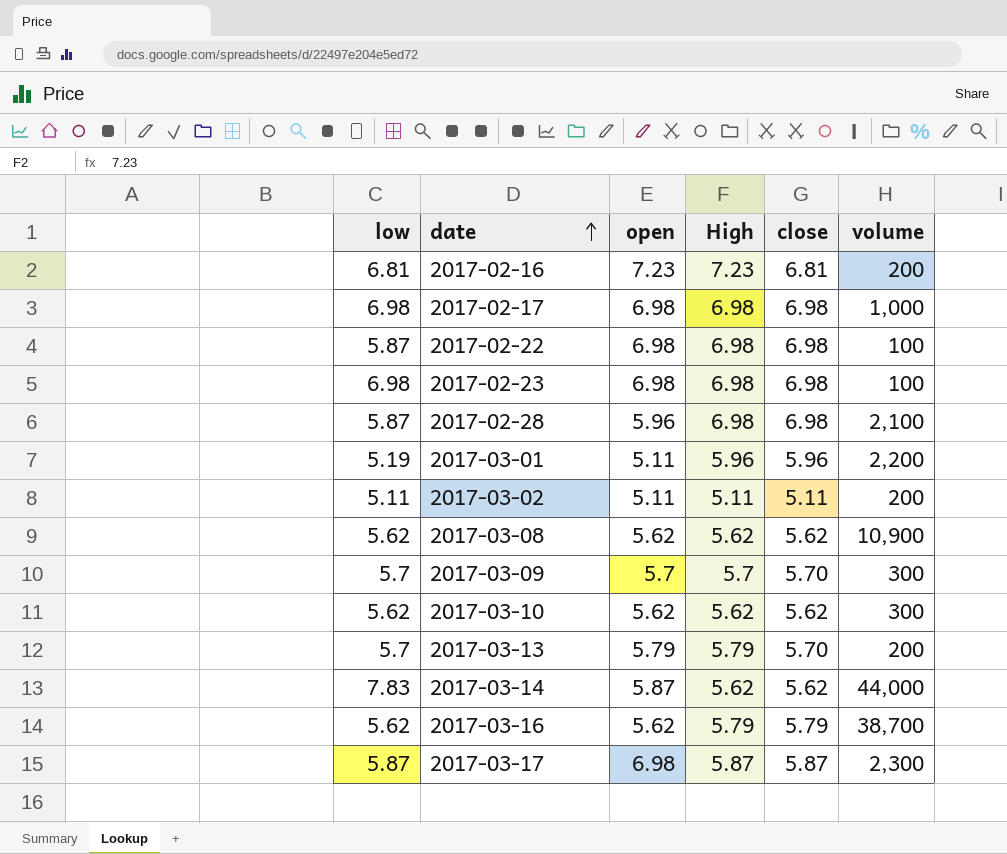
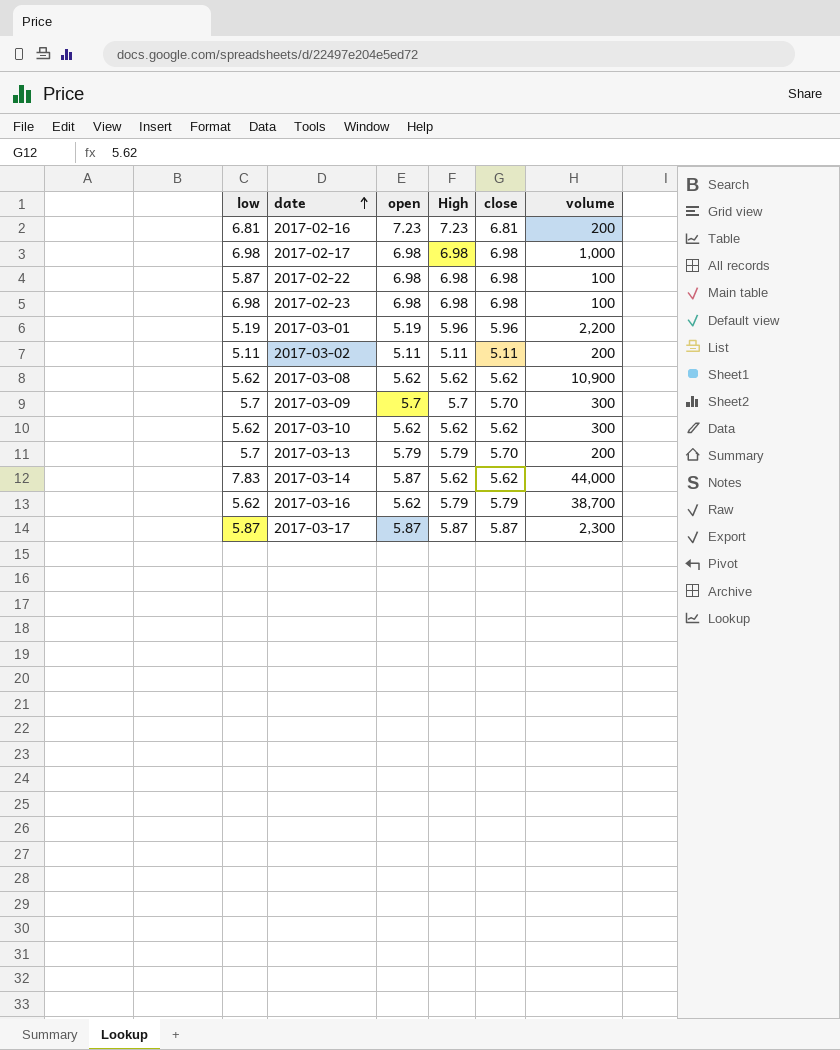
row 2017-02-28: 5.87 | 5.96 | 6.98 | 6.98 | 2,100 -> none
2017-03-01 | open: 5.11 -> 5.19
2017-03-17 | open: 6.98 -> 5.87

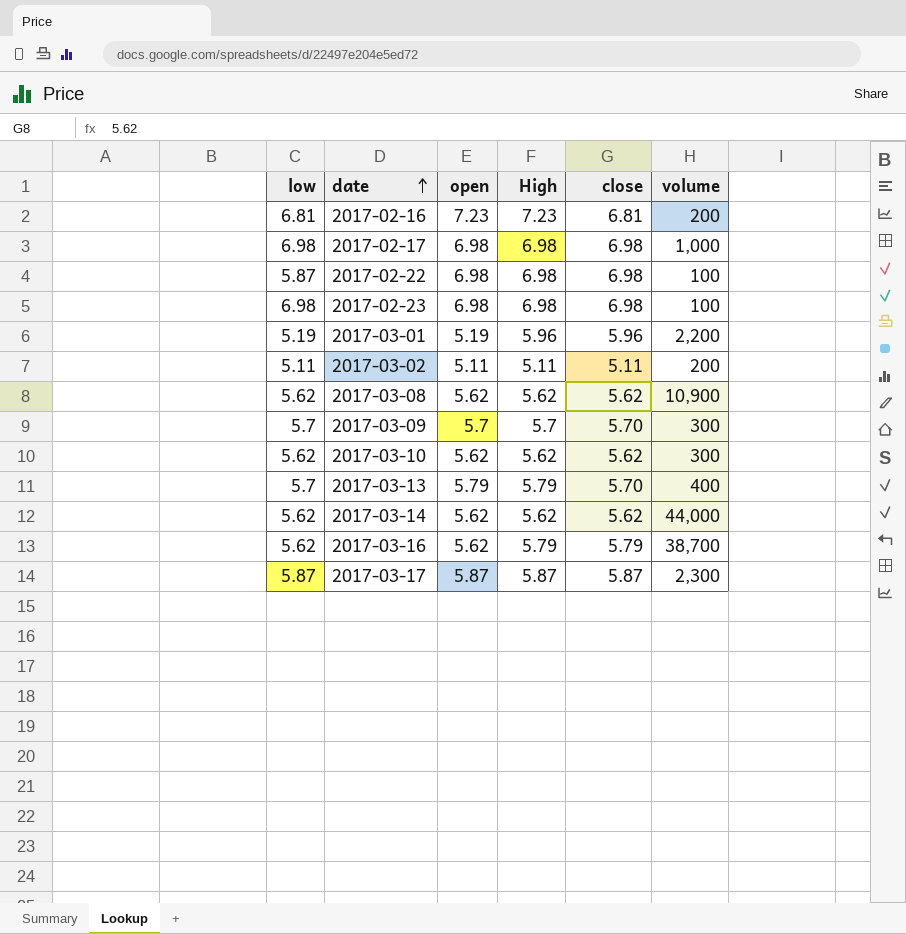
2017-03-13 | volume: 200 -> 400
2017-03-14 | low: 7.83 -> 5.62
2017-03-14 | open: 5.87 -> 5.62

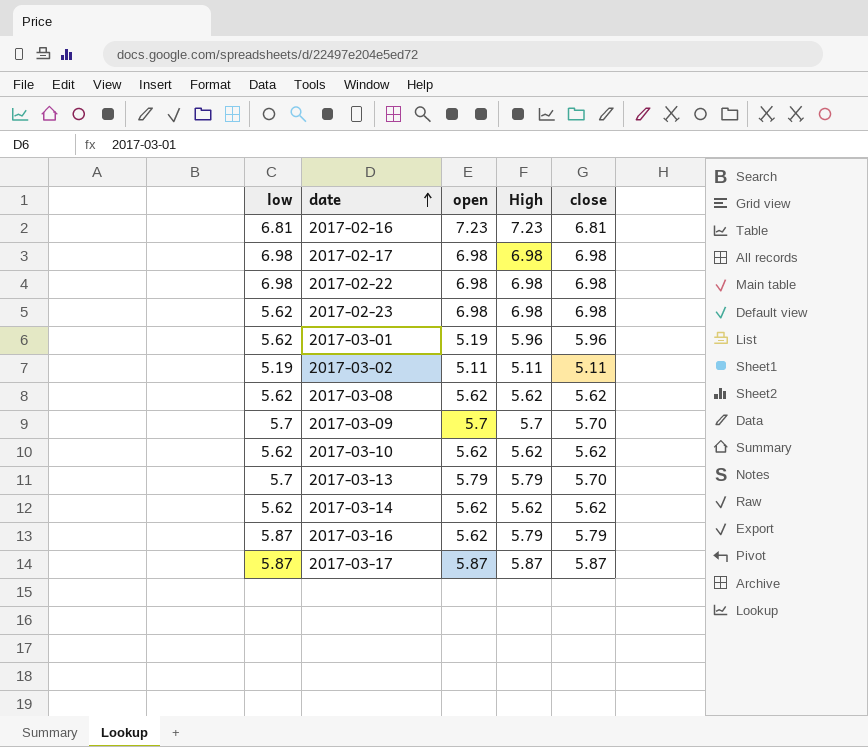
column volume | position: 6 -> none
2017-02-22 | low: 5.87 -> 6.98
2017-02-23 | low: 6.98 -> 5.62
2017-03-01 | low: 5.19 -> 5.62
2017-03-02 | low: 5.11 -> 5.19
2017-03-16 | low: 5.62 -> 5.87

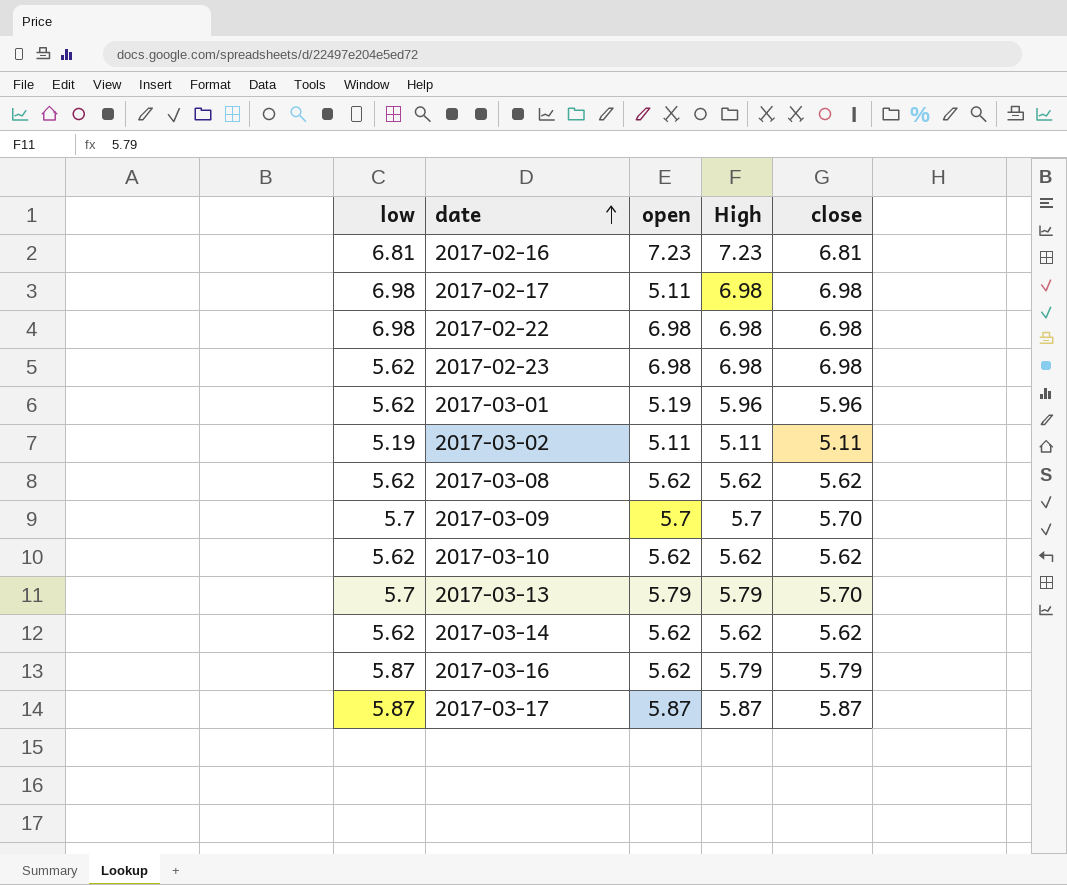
2017-02-17 | open: 6.98 -> 5.11

